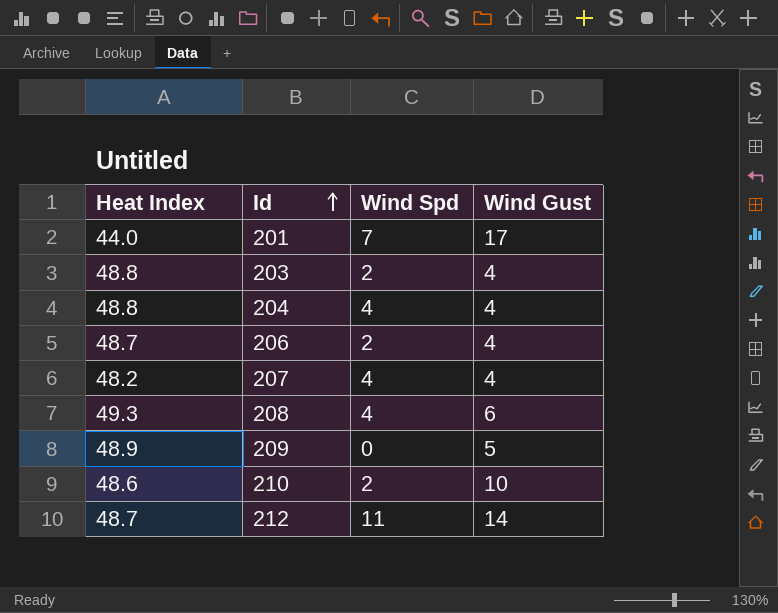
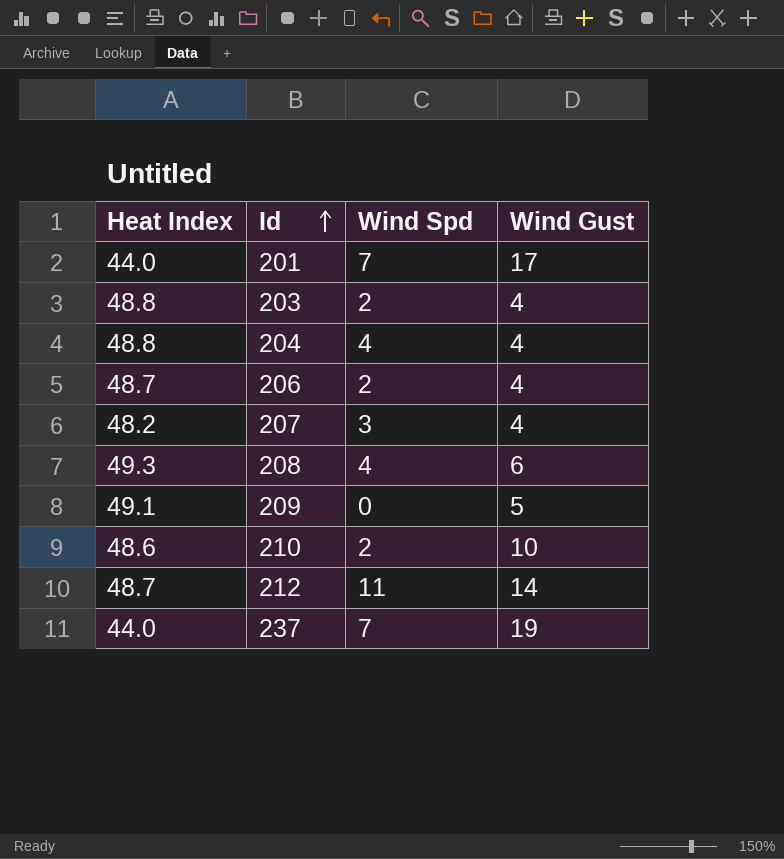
207 | Wind Spd: 4 -> 3
209 | Heat Index: 48.9 -> 49.1
row 237: none -> 44.0 | 7 | 19

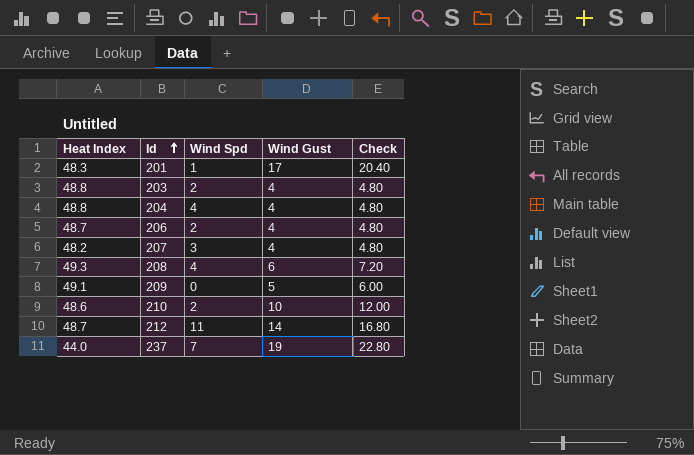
column Check | formula: none -> [Wind Gust] * 1.2
201 | Heat Index: 44.0 -> 48.3
201 | Wind Spd: 7 -> 1

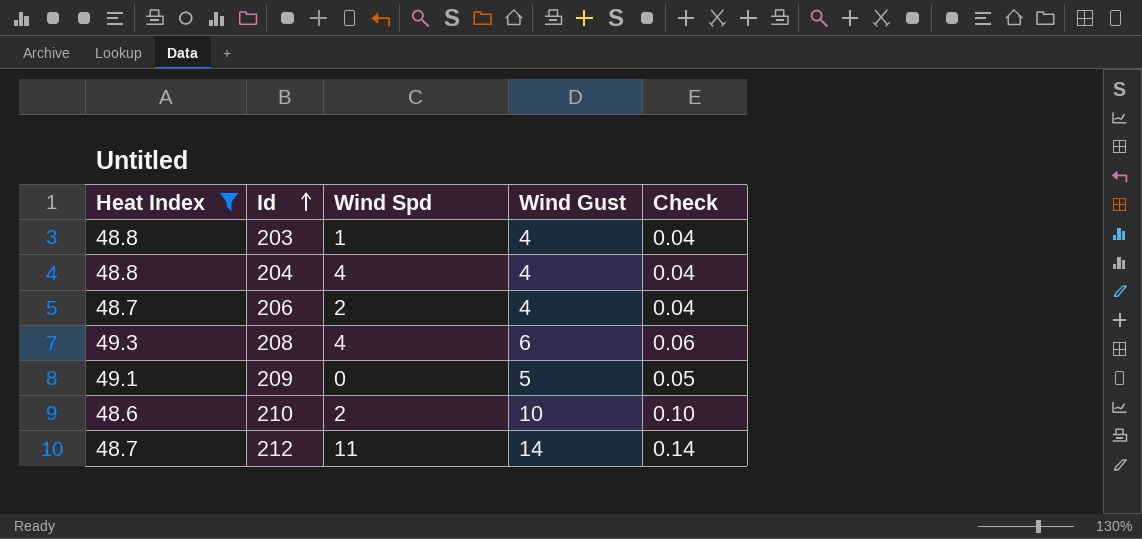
filter: none -> Heat Index >= 48.6
column Check | formula: [Wind Gust] * 1.2 -> [Wind Gust] * 0.01
203 | Wind Spd: 2 -> 1

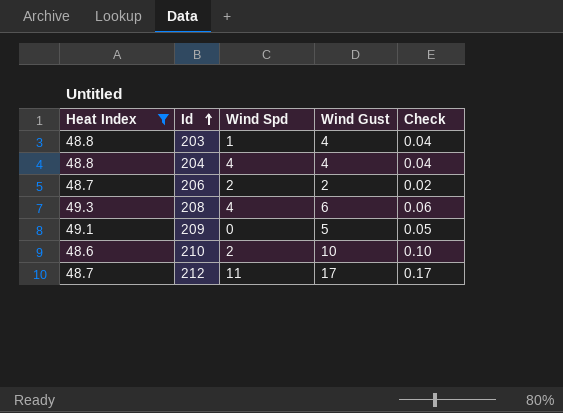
206 | Wind Gust: 4 -> 2
206 | Check: 0.04 -> 0.02
212 | Wind Gust: 14 -> 17
212 | Check: 0.14 -> 0.17

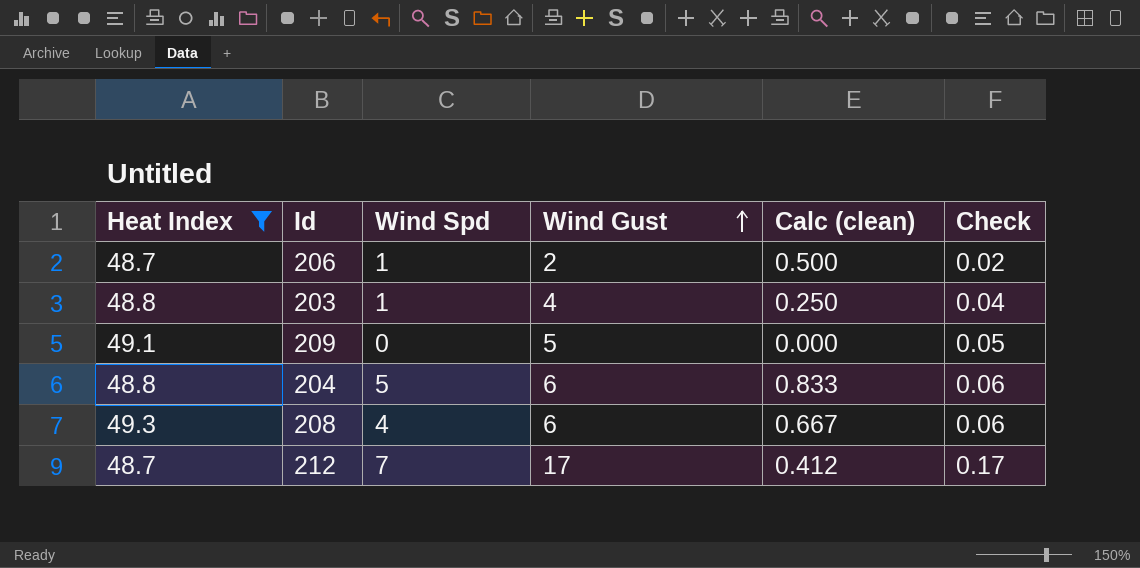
row order: Id ascending -> Wind Gust ascending
column Calc (clean) | formula: none -> [Wind Spd] / [Wind Gust]
row 210: 48.6 | 2 | 10 | 0.10 -> none
206 | Wind Spd: 2 -> 1
204 | Wind Spd: 4 -> 5
204 | Wind Gust: 4 -> 6
204 | Check: 0.04 -> 0.06
212 | Wind Spd: 11 -> 7

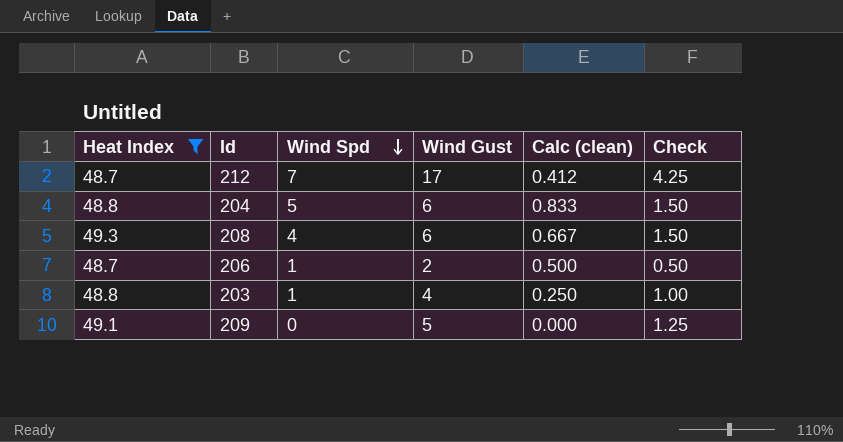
row order: Wind Gust ascending -> Wind Spd descending
column Check | formula: [Wind Gust] * 0.01 -> [Wind Gust] * 0.25

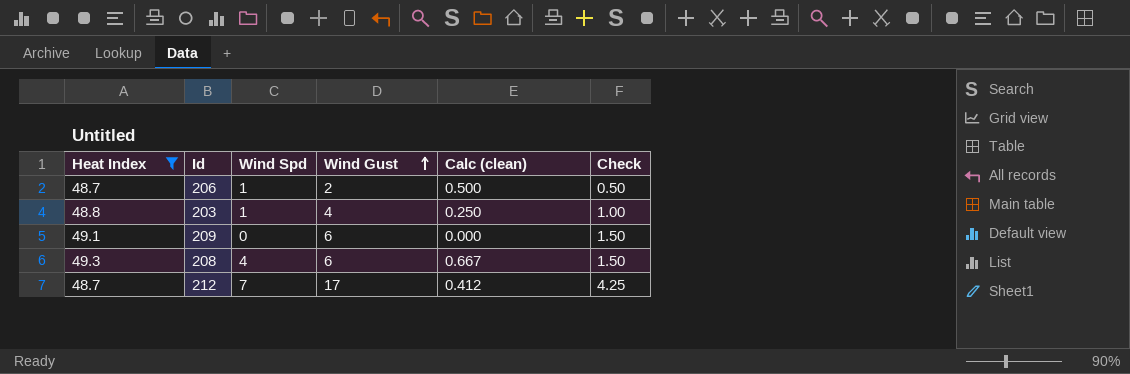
row order: Wind Spd descending -> Wind Gust ascending
row 204: 48.8 | 5 | 6 | 0.833 | 1.50 -> none
209 | Wind Gust: 5 -> 6
209 | Check: 1.25 -> 1.50

